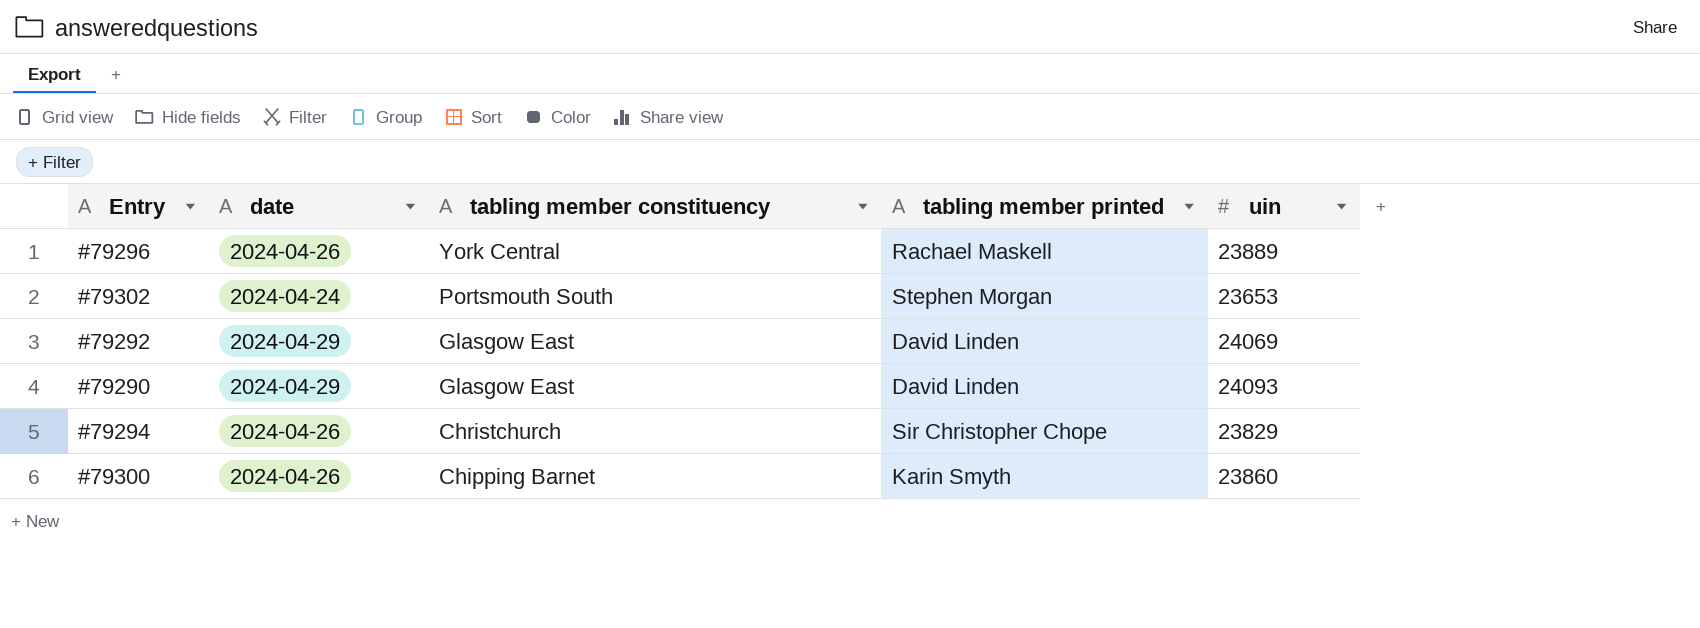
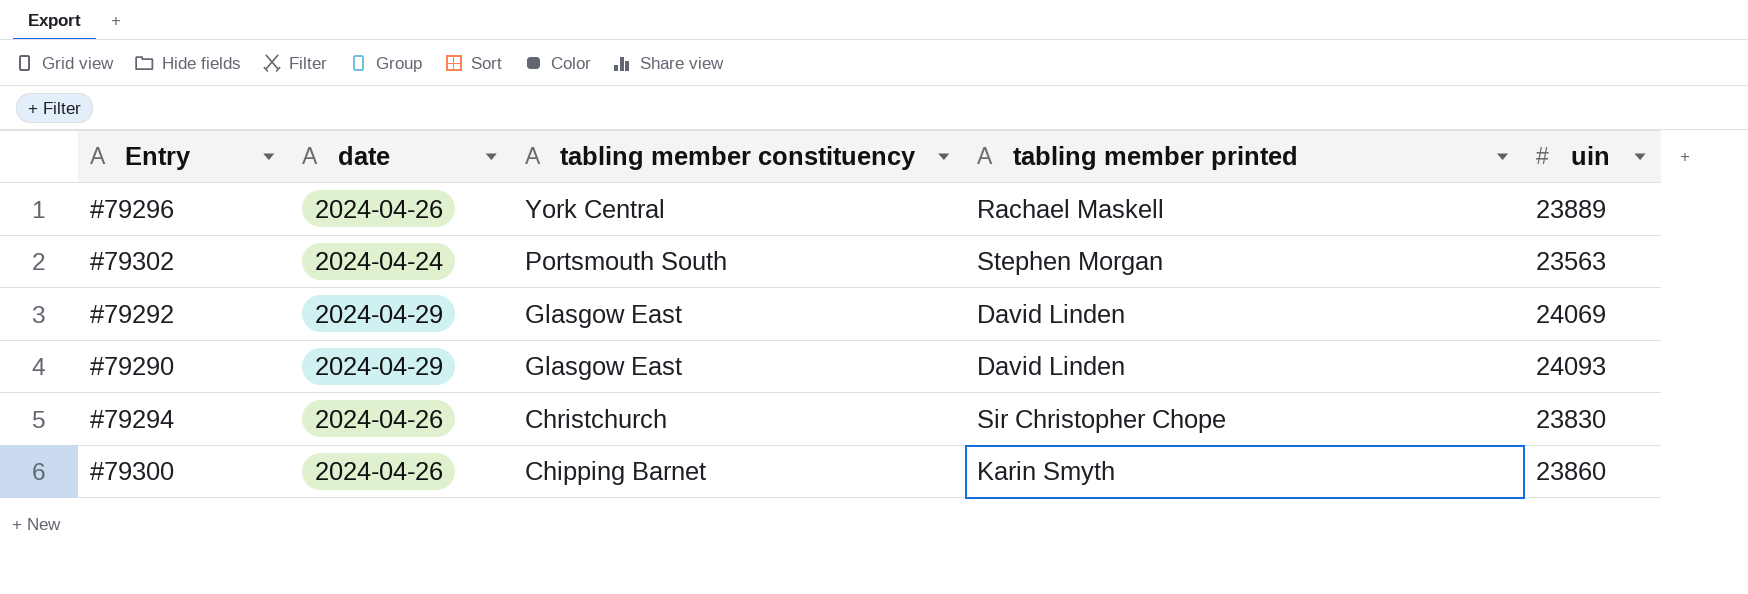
#79302 | uin: 23653 -> 23563
#79294 | uin: 23829 -> 23830

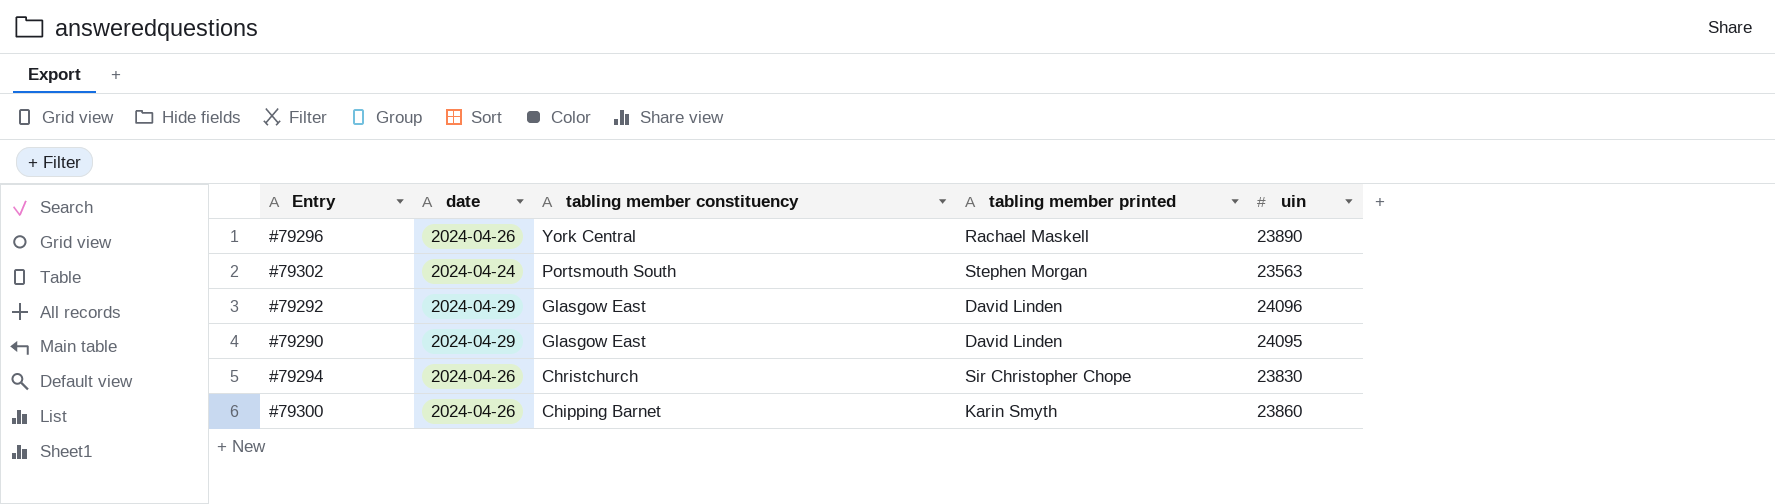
#79296 | uin: 23889 -> 23890
#79292 | uin: 24069 -> 24096
#79290 | uin: 24093 -> 24095

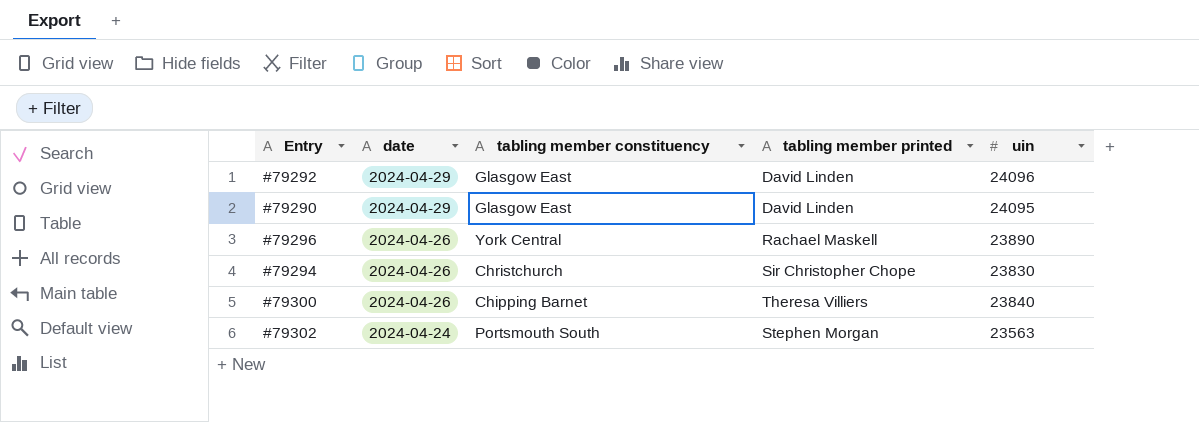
row order: tabling member constituency descending -> date descending
#79300 | tabling member printed: Karin Smyth -> Theresa Villiers
#79300 | uin: 23860 -> 23840

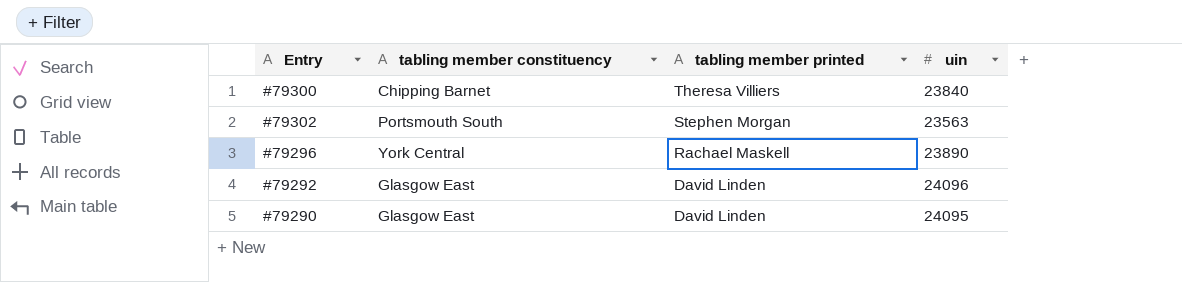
row order: date descending -> tabling member printed descending
column date | position: 2 -> none
row #79294: 2024-04-26 | Christchurch | Sir Christopher Chope | 23830 -> none

